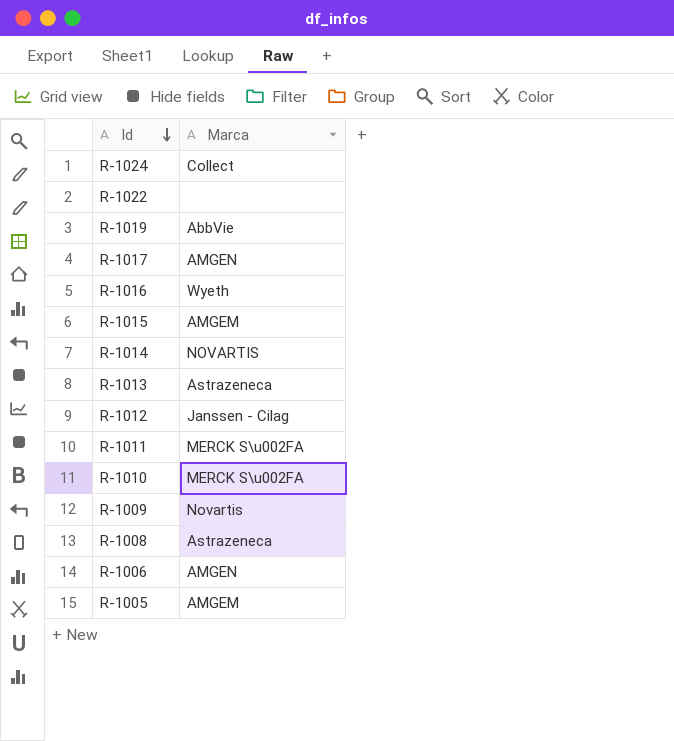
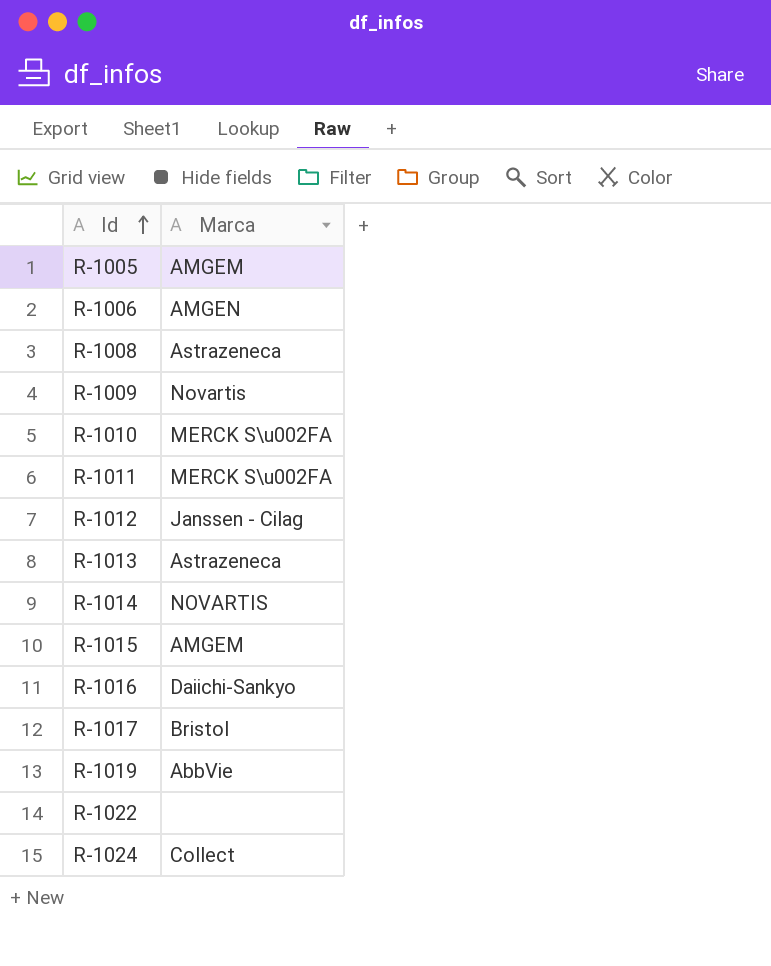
row order: Id descending -> Id ascending
R-1016 | Marca: Wyeth -> Daiichi-Sankyo
R-1017 | Marca: AMGEN -> Bristol

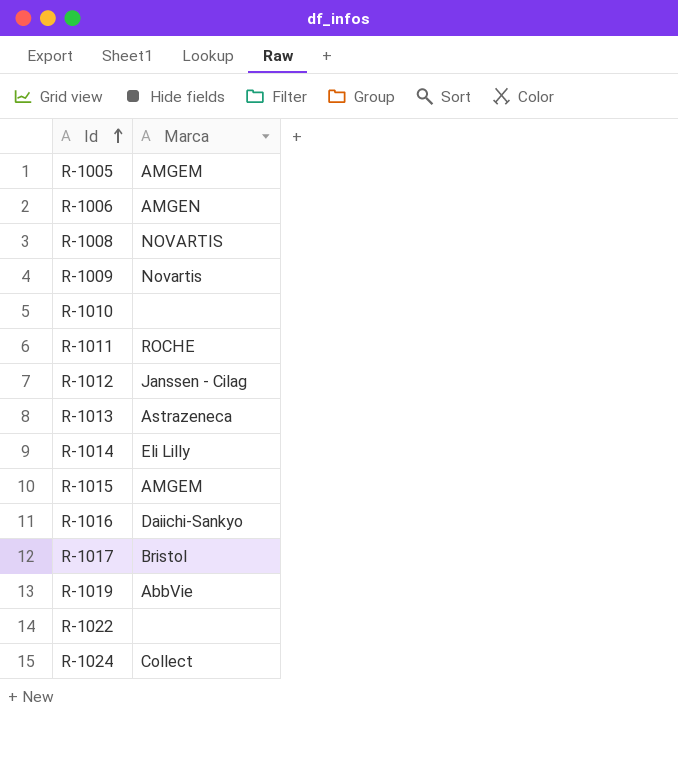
R-1008 | Marca: Astrazeneca -> NOVARTIS
R-1010 | Marca: MERCK S\u002FA -> none
R-1011 | Marca: MERCK S\u002FA -> ROCHE
R-1014 | Marca: NOVARTIS -> Eli Lilly

